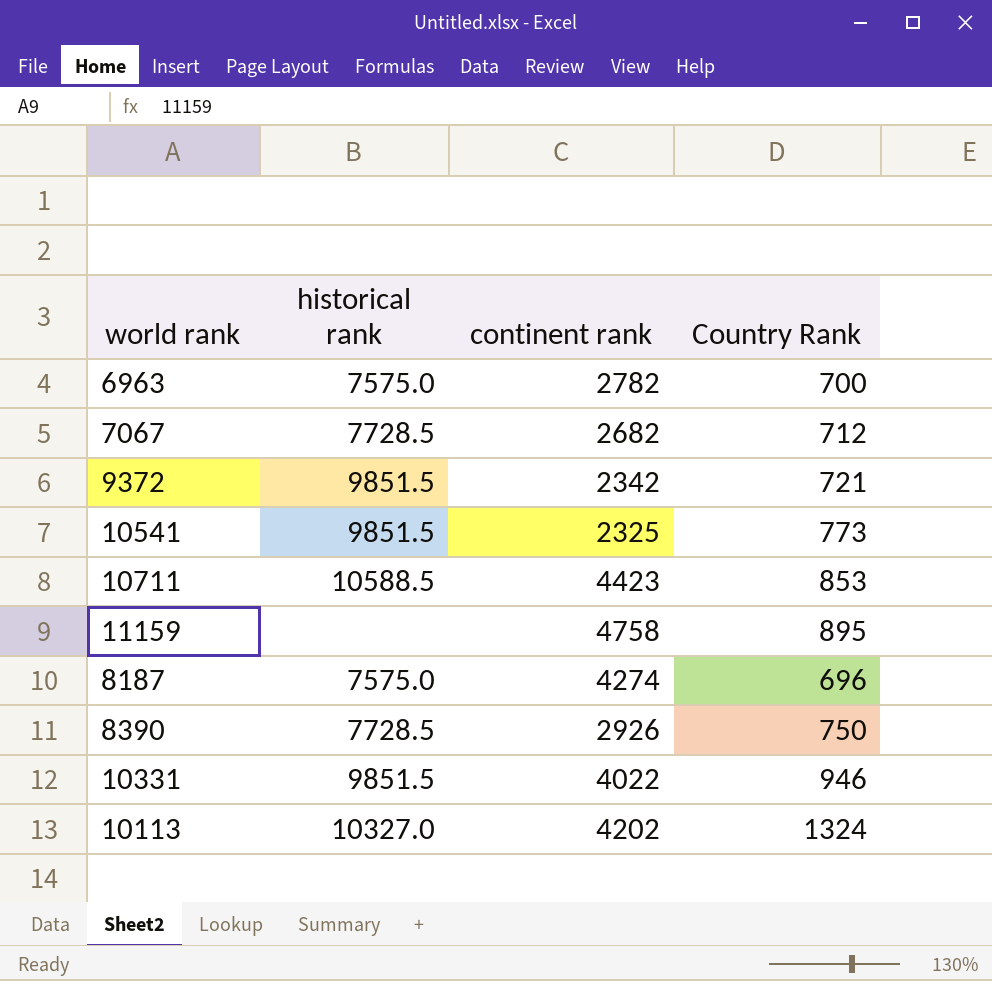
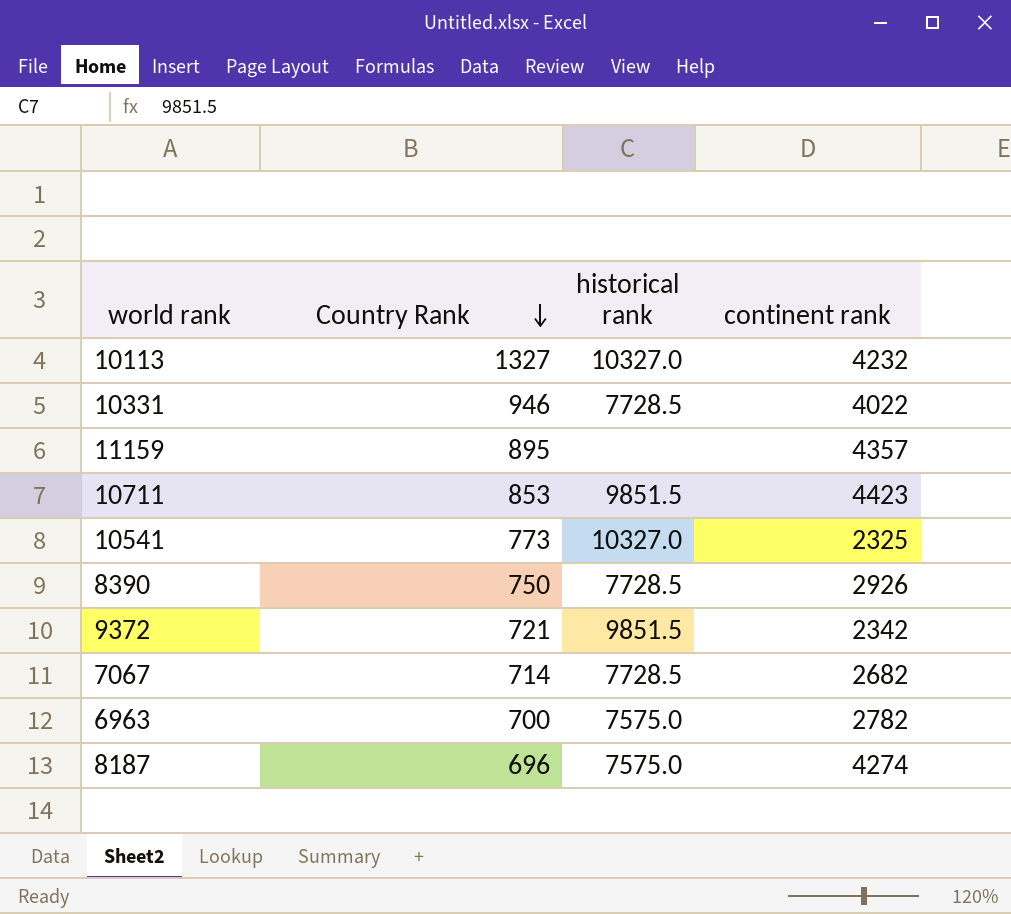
row order: none -> Country Rank descending
column Country Rank | position: 4 -> 2
10113 | Country Rank: 1324 -> 1327
10113 | continent rank: 4202 -> 4232
10331 | historical rank: 9851.5 -> 7728.5
11159 | continent rank: 4758 -> 4357
10711 | historical rank: 10588.5 -> 9851.5
10541 | historical rank: 9851.5 -> 10327.0
7067 | Country Rank: 712 -> 714

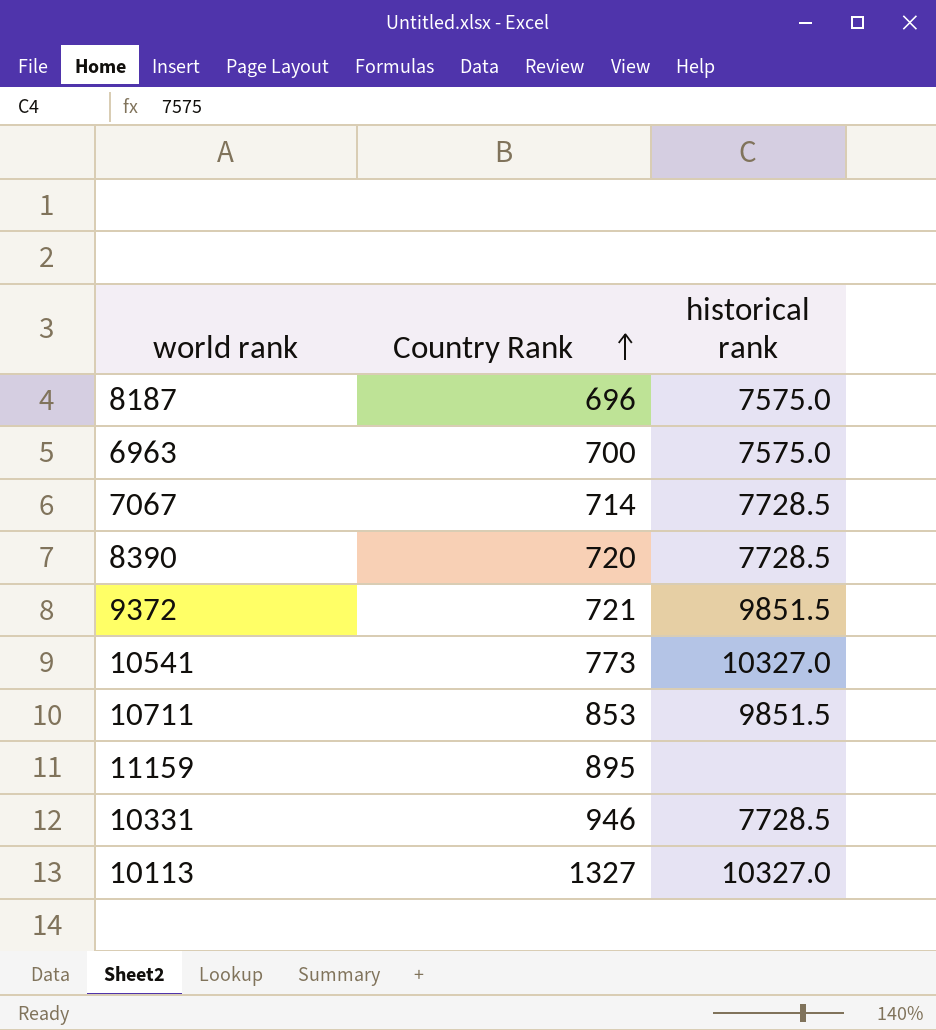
row order: Country Rank descending -> Country Rank ascending
column continent rank | position: 4 -> none
8390 | Country Rank: 750 -> 720

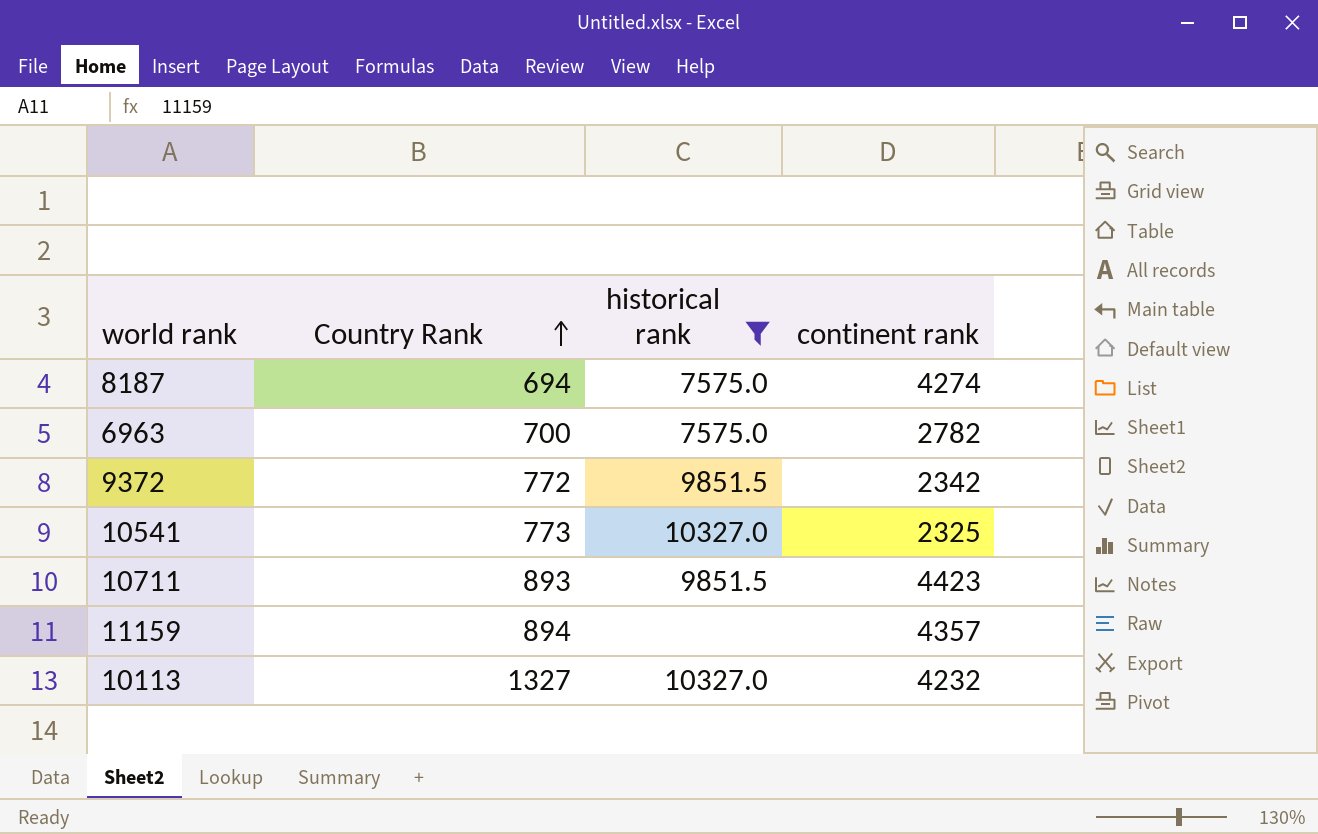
filter: none -> historical rank != 7728.5
column continent rank | position: none -> 4
8187 | Country Rank: 696 -> 694
9372 | Country Rank: 721 -> 772
10711 | Country Rank: 853 -> 893
11159 | Country Rank: 895 -> 894

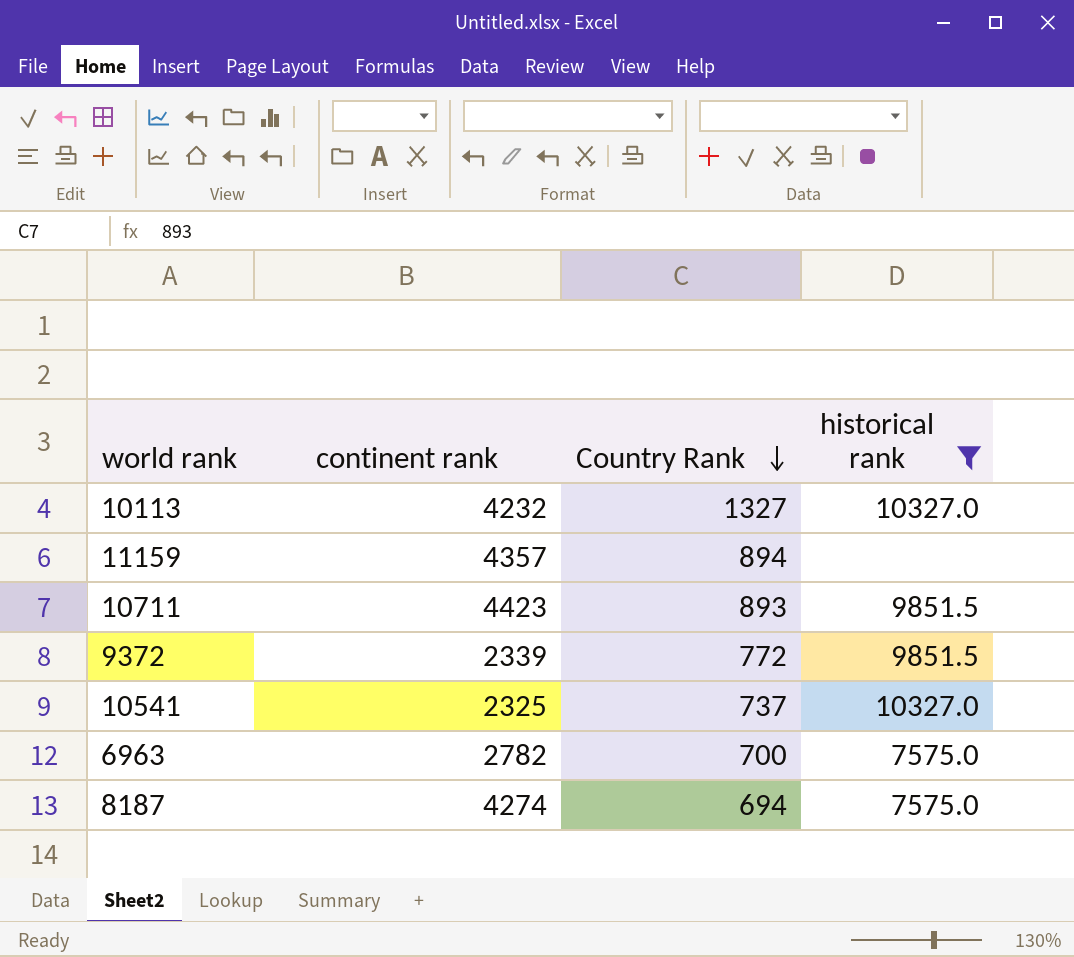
row order: Country Rank ascending -> Country Rank descending
column continent rank | position: 4 -> 2
9372 | continent rank: 2342 -> 2339
10541 | Country Rank: 773 -> 737

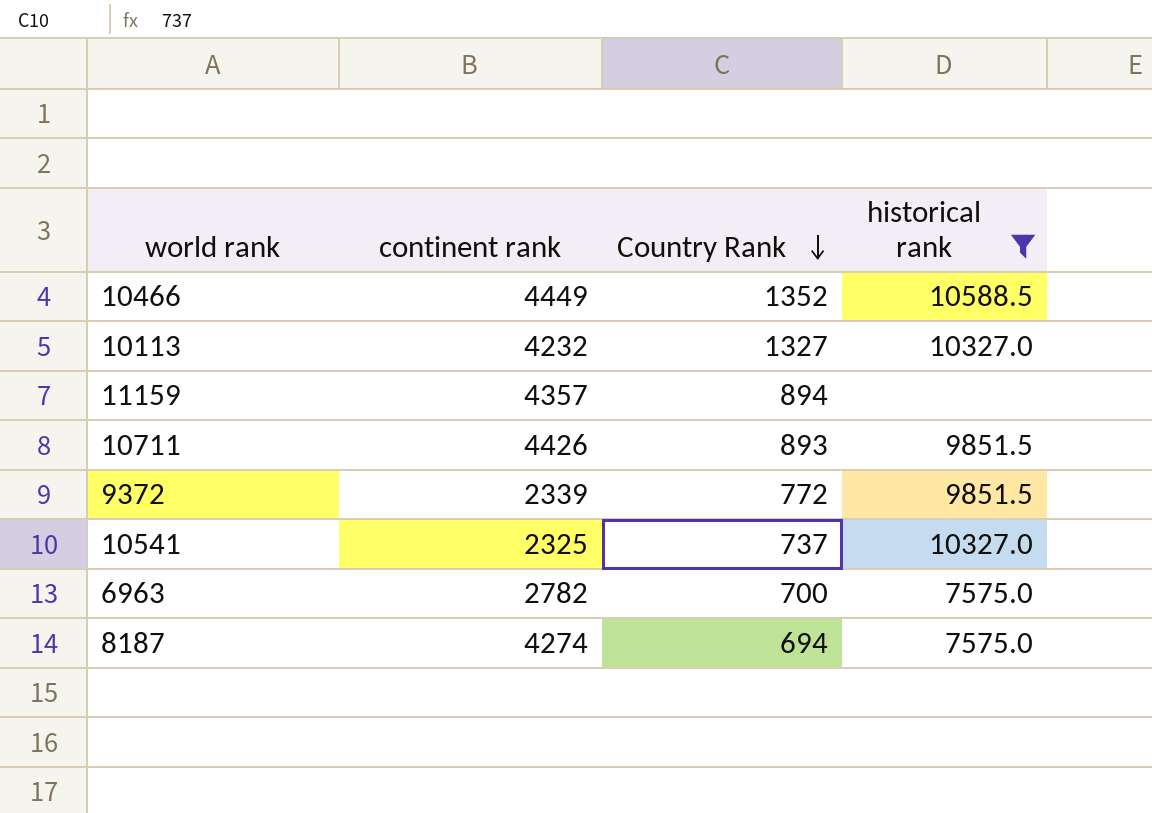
row 10466: none -> 4449 | 1352 | 10588.5
10711 | continent rank: 4423 -> 4426

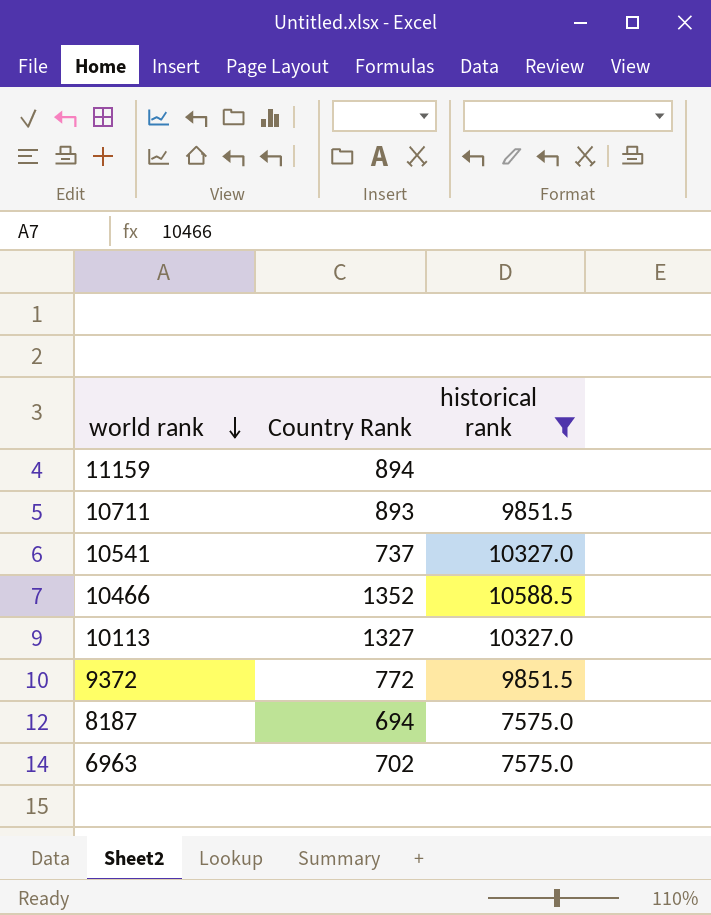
row order: Country Rank descending -> world rank descending
column continent rank | position: 2 -> none
6963 | Country Rank: 700 -> 702

